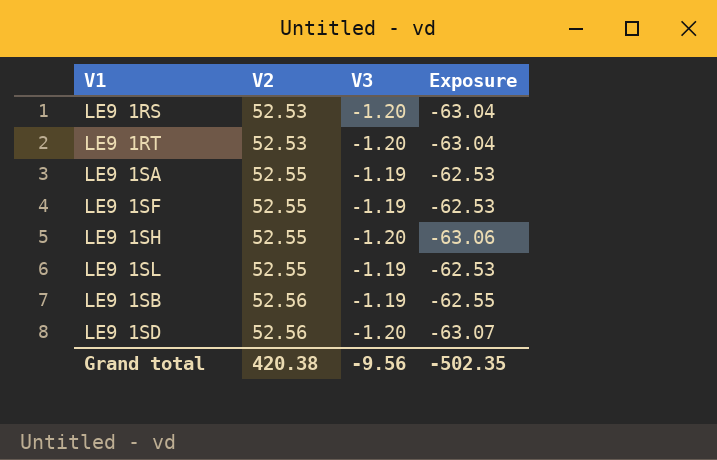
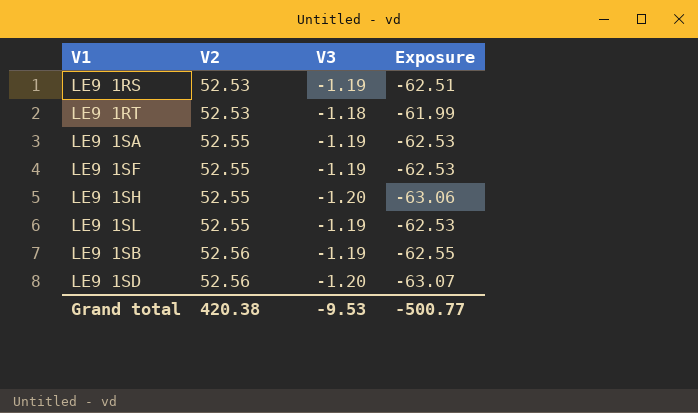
LE9 1RS | V3: -1.20 -> -1.19
LE9 1RS | Exposure: -63.04 -> -62.51
LE9 1RT | V3: -1.20 -> -1.18
LE9 1RT | Exposure: -63.04 -> -61.99
Grand total | V3: -9.56 -> -9.53
Grand total | Exposure: -502.35 -> -500.77

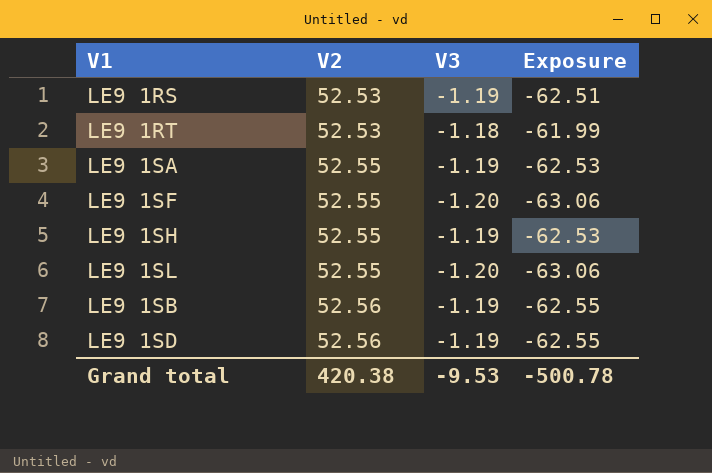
LE9 1SF | V3: -1.19 -> -1.20
LE9 1SF | Exposure: -62.53 -> -63.06
LE9 1SH | V3: -1.20 -> -1.19
LE9 1SH | Exposure: -63.06 -> -62.53
LE9 1SL | V3: -1.19 -> -1.20
LE9 1SL | Exposure: -62.53 -> -63.06
LE9 1SD | V3: -1.20 -> -1.19
LE9 1SD | Exposure: -63.07 -> -62.55
Grand total | Exposure: -500.77 -> -500.78

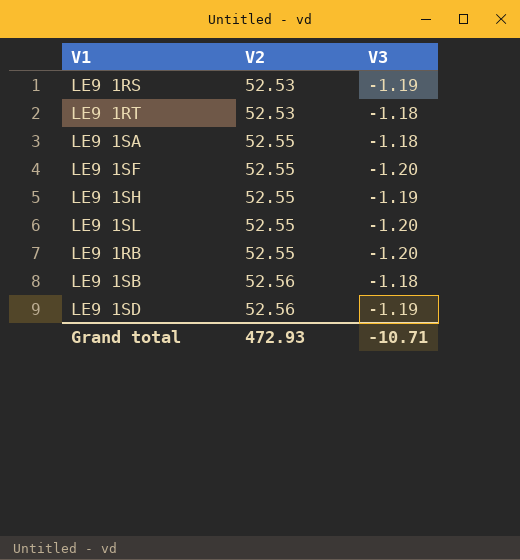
column Exposure | formula: [V2] * [V3] -> none
LE9 1SA | V3: -1.19 -> -1.18
row LE9 1RB: none -> 52.55 | -1.20
LE9 1SB | V3: -1.19 -> -1.18
Grand total | V2: 420.38 -> 472.93
Grand total | V3: -9.53 -> -10.71

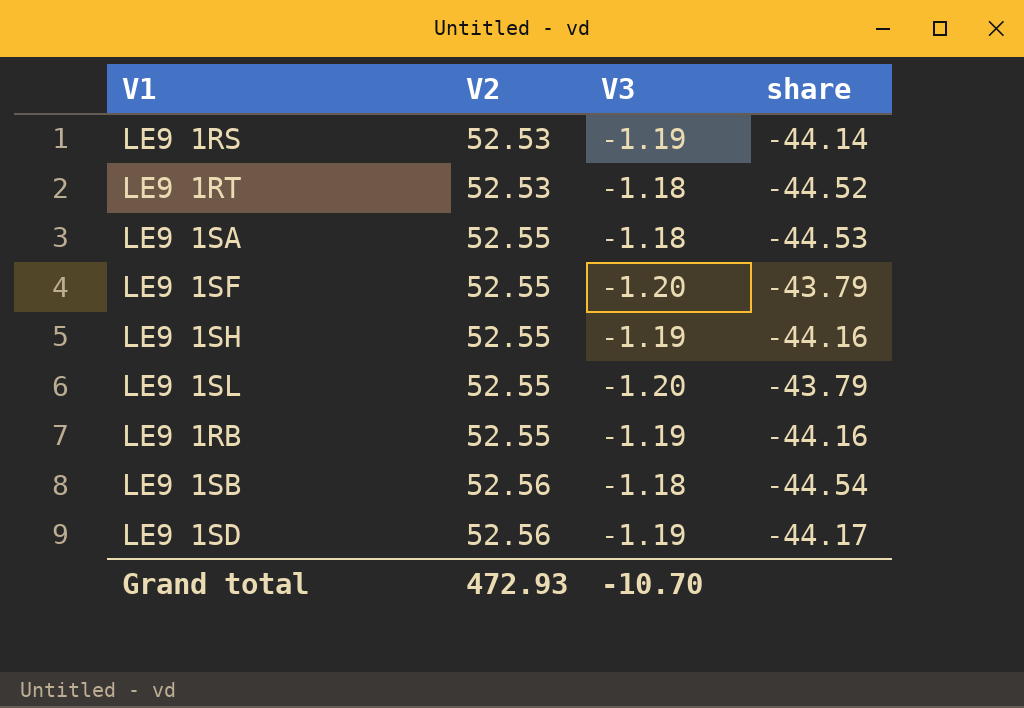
column share | formula: none -> [V2] / [V3]
LE9 1RB | V3: -1.20 -> -1.19
Grand total | V3: -10.71 -> -10.70

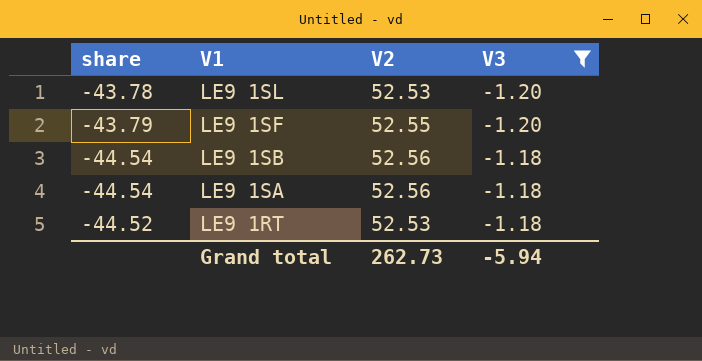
filter: none -> V3 != -1.19
row order: V2 ascending -> V1 descending
column share | position: 4 -> 1
LE9 1SL | share: -43.79 -> -43.78
LE9 1SL | V2: 52.55 -> 52.53
LE9 1SA | share: -44.53 -> -44.54
LE9 1SA | V2: 52.55 -> 52.56
Grand total | V2: 472.93 -> 262.73
Grand total | V3: -10.70 -> -5.94

